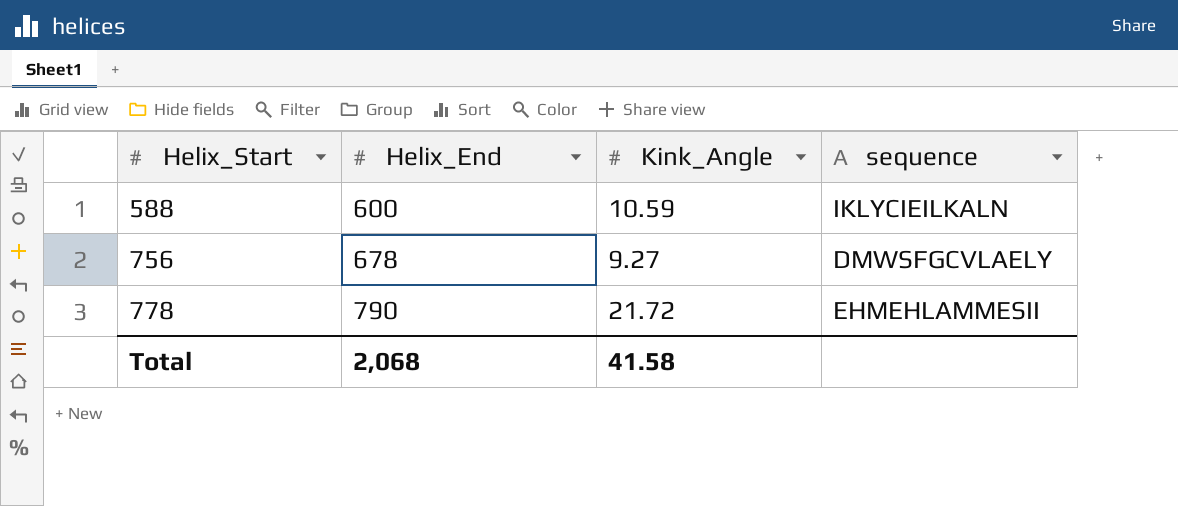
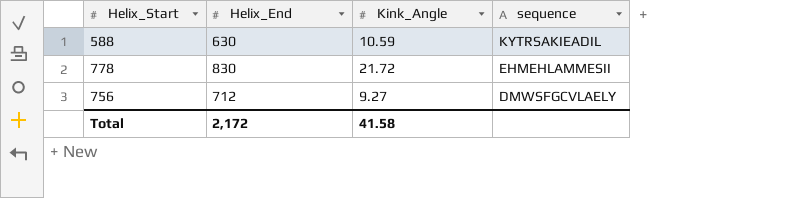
row order: Helix_Start ascending -> sequence descending
588 | Helix_End: 600 -> 630
588 | sequence: IKLYCIEILKALN -> KYTRSAKIEADIL
778 | Helix_End: 790 -> 830
756 | Helix_End: 678 -> 712
Total | Helix_End: 2,068 -> 2,172

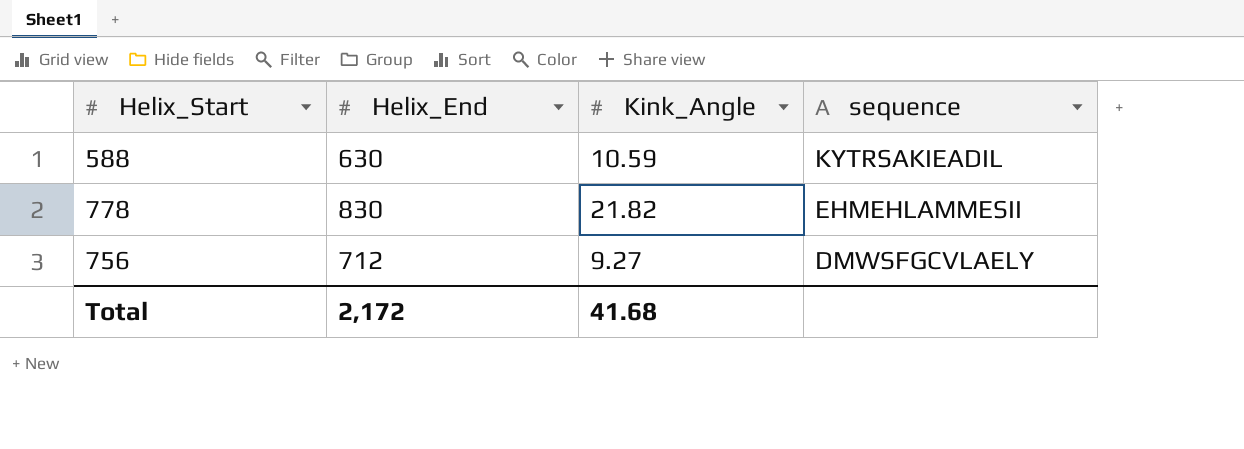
778 | Kink_Angle: 21.72 -> 21.82
Total | Kink_Angle: 41.58 -> 41.68

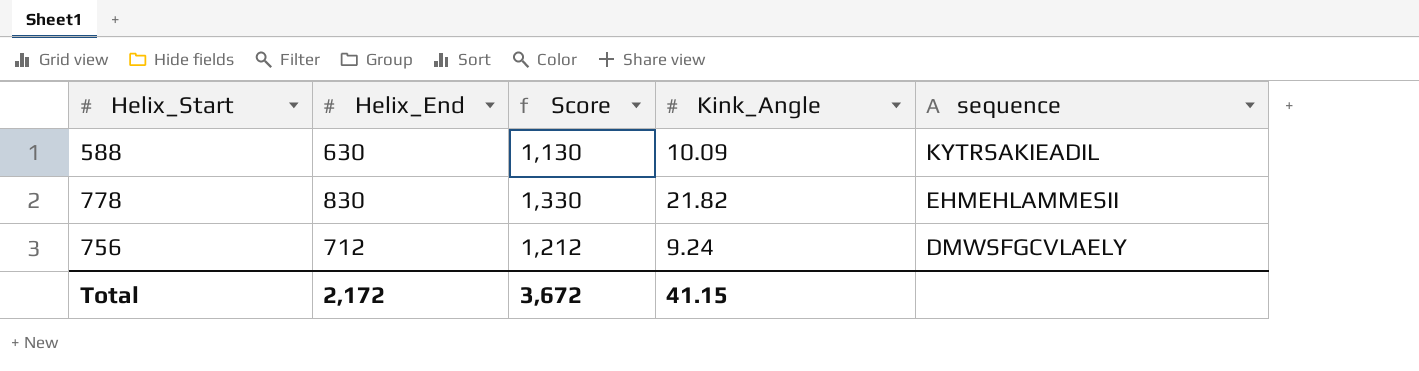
column Score | formula: none -> [Helix_End] + 500
588 | Kink_Angle: 10.59 -> 10.09
756 | Kink_Angle: 9.27 -> 9.24
Total | Kink_Angle: 41.68 -> 41.15

